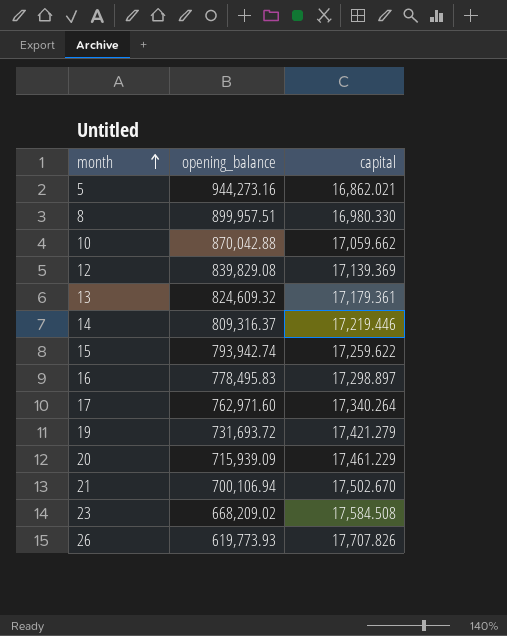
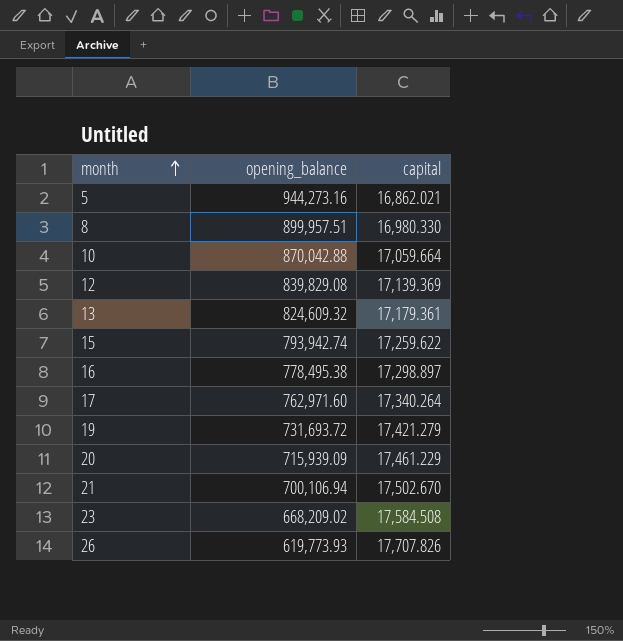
row 14: 809,316.37 | 17,219.446 -> none
10 | capital: 17,059.662 -> 17,059.664
16 | opening_balance: 778,495.83 -> 778,495.38

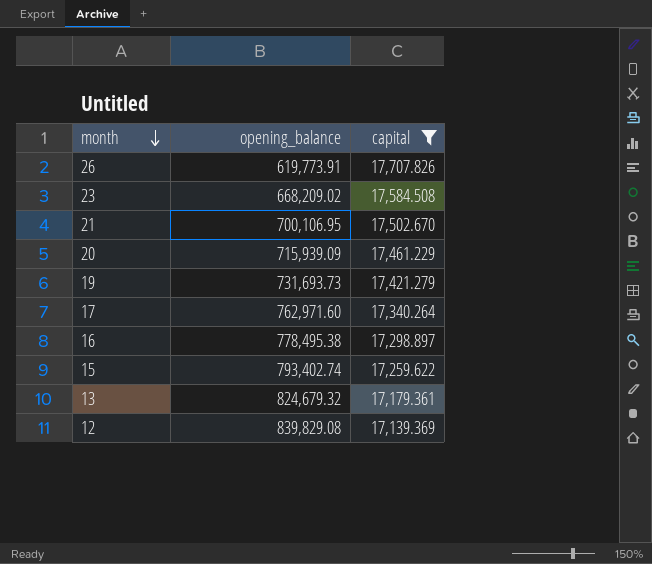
filter: none -> capital >= 17,139.369
row order: month ascending -> month descending
26 | opening_balance: 619,773.93 -> 619,773.91
21 | opening_balance: 700,106.94 -> 700,106.95
19 | opening_balance: 731,693.72 -> 731,693.73
15 | opening_balance: 793,942.74 -> 793,402.74
13 | opening_balance: 824,609.32 -> 824,679.32

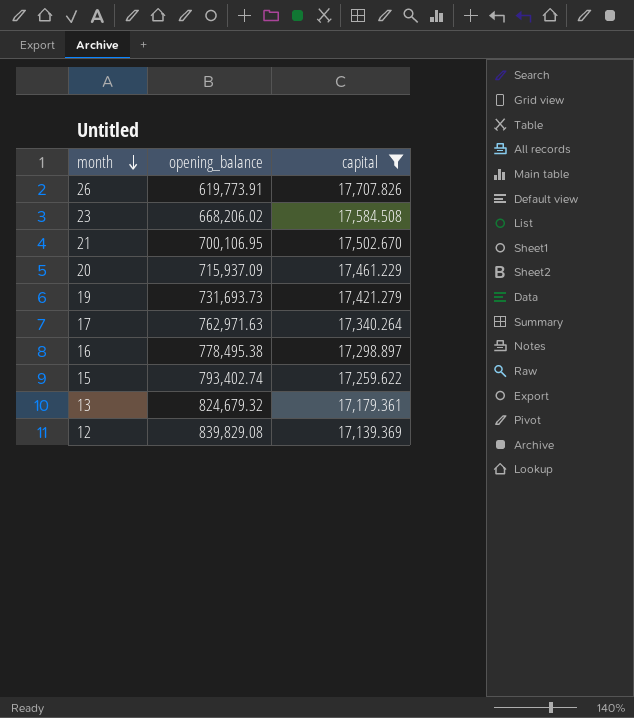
23 | opening_balance: 668,209.02 -> 668,206.02
20 | opening_balance: 715,939.09 -> 715,937.09
17 | opening_balance: 762,971.60 -> 762,971.63

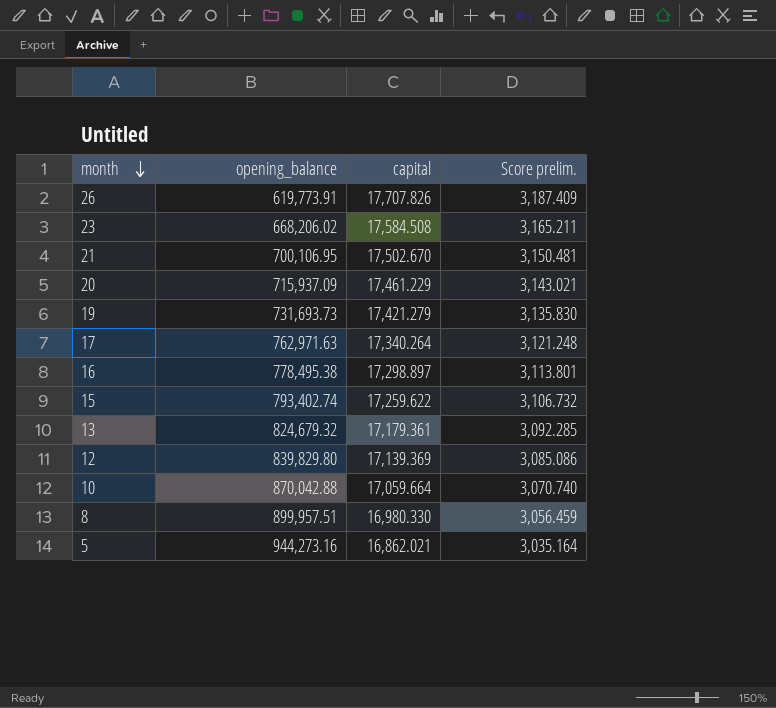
filter: capital >= 17,139.369 -> none
column Score prelim. | formula: none -> [capital] * 0.18
12 | opening_balance: 839,829.08 -> 839,829.80

